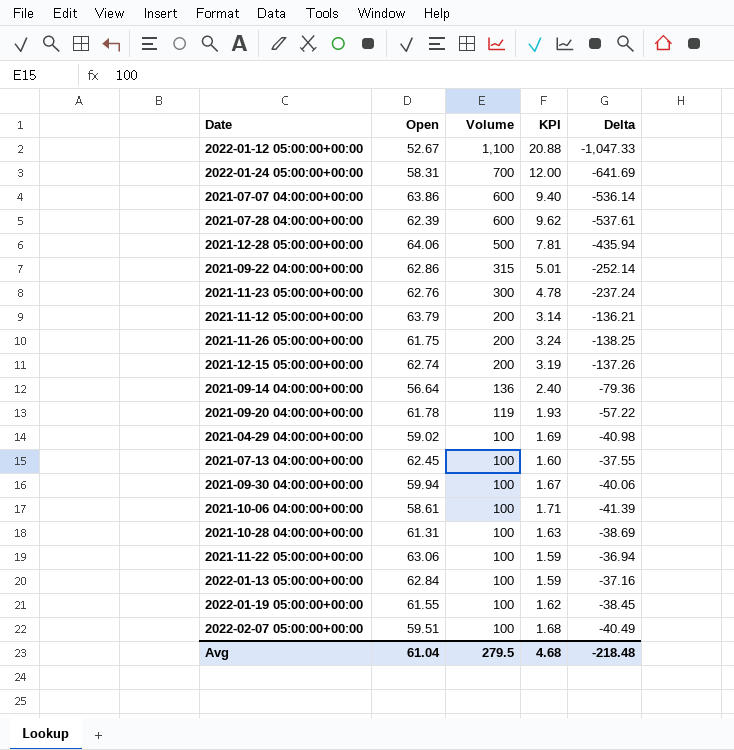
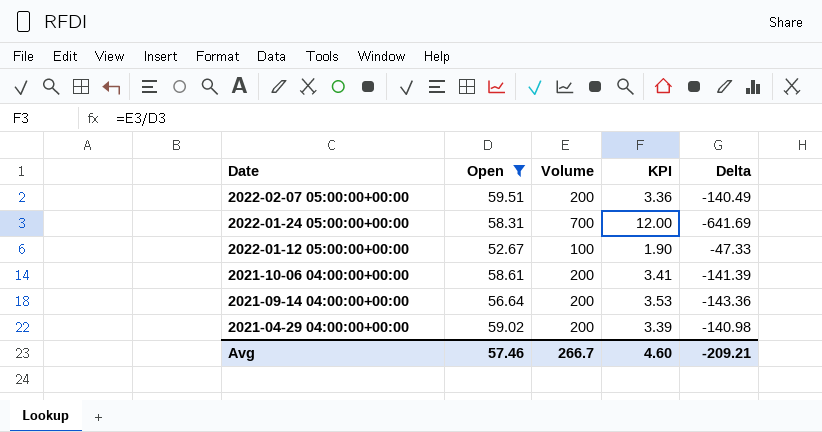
filter: none -> Open <= 59.51
row order: Volume descending -> Date descending
2022-02-07 05:00:00+00:00 | Volume: 100 -> 200
2022-02-07 05:00:00+00:00 | KPI: 1.68 -> 3.36
2022-02-07 05:00:00+00:00 | Delta: -40.49 -> -140.49
2022-01-12 05:00:00+00:00 | Volume: 1,100 -> 100
2022-01-12 05:00:00+00:00 | KPI: 20.88 -> 1.90
2022-01-12 05:00:00+00:00 | Delta: -1,047.33 -> -47.33
2021-10-06 04:00:00+00:00 | Volume: 100 -> 200
2021-10-06 04:00:00+00:00 | KPI: 1.71 -> 3.41
2021-10-06 04:00:00+00:00 | Delta: -41.39 -> -141.39
2021-09-14 04:00:00+00:00 | Volume: 136 -> 200
2021-09-14 04:00:00+00:00 | KPI: 2.40 -> 3.53
2021-09-14 04:00:00+00:00 | Delta: -79.36 -> -143.36
2021-04-29 04:00:00+00:00 | Volume: 100 -> 200
2021-04-29 04:00:00+00:00 | KPI: 1.69 -> 3.39
2021-04-29 04:00:00+00:00 | Delta: -40.98 -> -140.98
Avg | Open: 61.04 -> 57.46
Avg | Volume: 279.5 -> 266.7
Avg | KPI: 4.68 -> 4.60
Avg | Delta: -218.48 -> -209.21

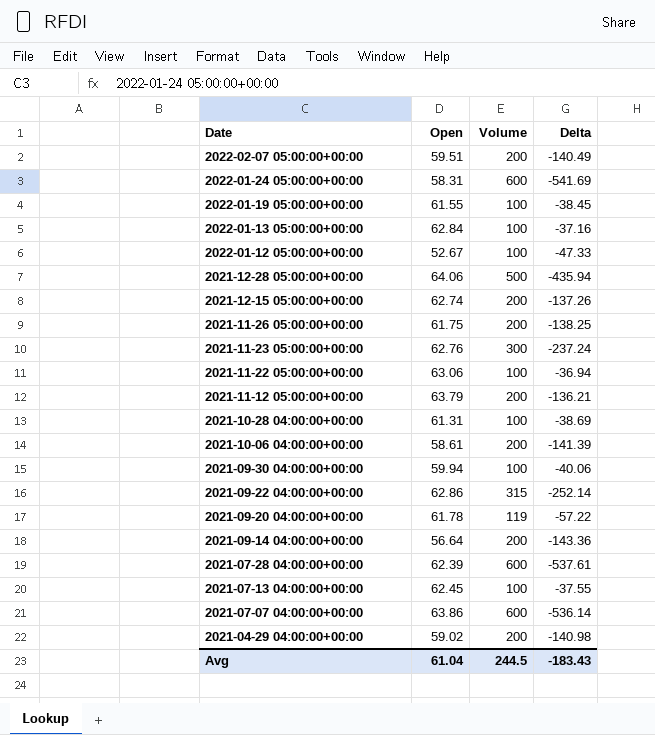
filter: Open <= 59.51 -> none
column KPI | formula: [Volume] / [Open] -> none
2022-01-24 05:00:00+00:00 | Volume: 700 -> 600
2022-01-24 05:00:00+00:00 | Delta: -641.69 -> -541.69
Avg | Open: 57.46 -> 61.04
Avg | Volume: 266.7 -> 244.5
Avg | Delta: -209.21 -> -183.43

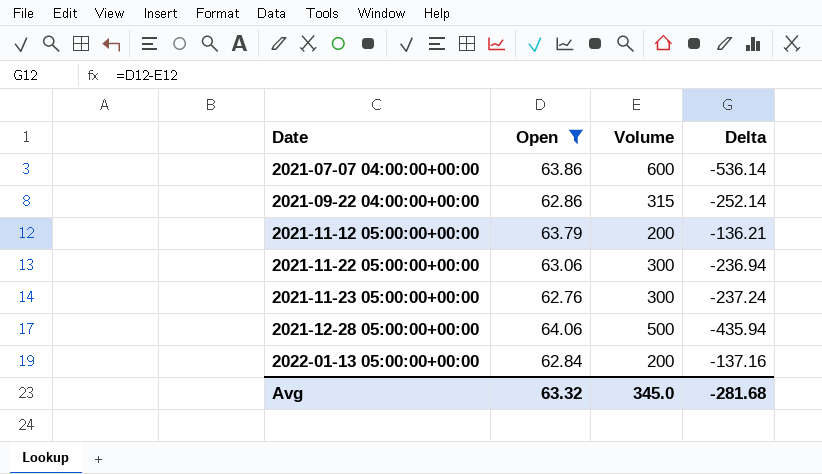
filter: none -> Open >= 62.76
row order: Date descending -> Date ascending
2021-11-22 05:00:00+00:00 | Volume: 100 -> 300
2021-11-22 05:00:00+00:00 | Delta: -36.94 -> -236.94
2022-01-13 05:00:00+00:00 | Volume: 100 -> 200
2022-01-13 05:00:00+00:00 | Delta: -37.16 -> -137.16
Avg | Open: 61.04 -> 63.32
Avg | Volume: 244.5 -> 345.0
Avg | Delta: -183.43 -> -281.68

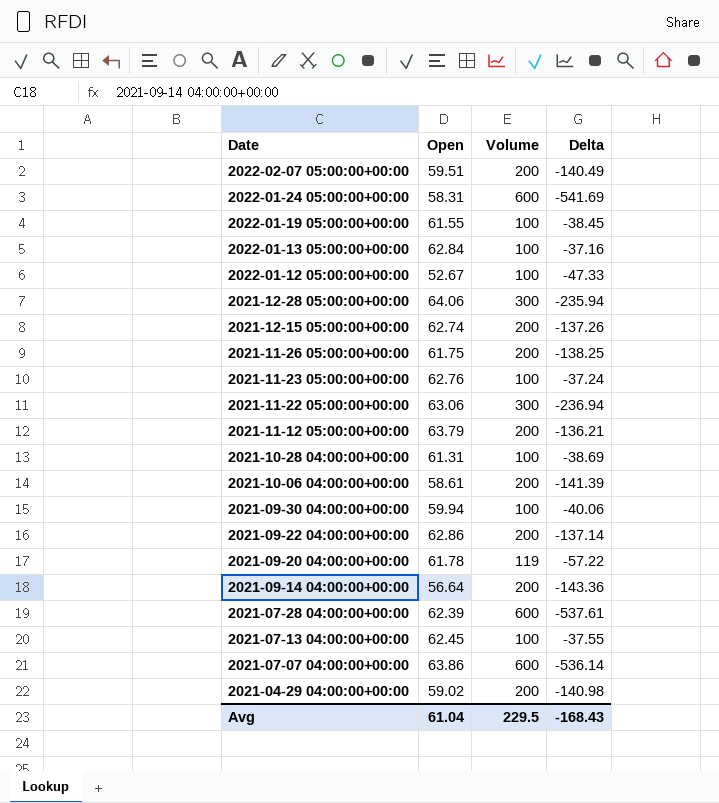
filter: Open >= 62.76 -> none
row order: Date ascending -> Date descending
2022-01-13 05:00:00+00:00 | Volume: 200 -> 100
2022-01-13 05:00:00+00:00 | Delta: -137.16 -> -37.16
2021-12-28 05:00:00+00:00 | Volume: 500 -> 300
2021-12-28 05:00:00+00:00 | Delta: -435.94 -> -235.94
2021-11-23 05:00:00+00:00 | Volume: 300 -> 100
2021-11-23 05:00:00+00:00 | Delta: -237.24 -> -37.24
2021-09-22 04:00:00+00:00 | Volume: 315 -> 200
2021-09-22 04:00:00+00:00 | Delta: -252.14 -> -137.14
Avg | Open: 63.32 -> 61.04
Avg | Volume: 345.0 -> 229.5
Avg | Delta: -281.68 -> -168.43

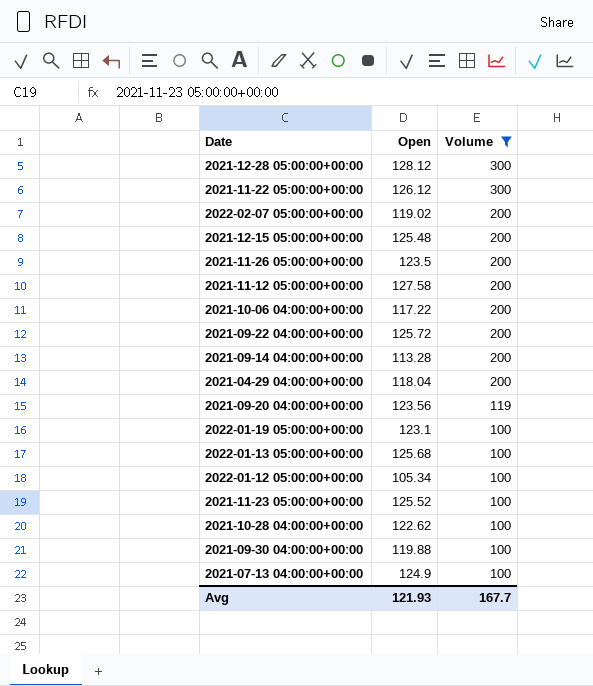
filter: none -> Volume != 600
row order: Date descending -> Volume descending
column Delta | formula: [Open] - [Volume] -> none
2021-12-28 05:00:00+00:00 | Open: 64.06 -> 128.12
2021-11-22 05:00:00+00:00 | Open: 63.06 -> 126.12
2022-02-07 05:00:00+00:00 | Open: 59.51 -> 119.02
2021-12-15 05:00:00+00:00 | Open: 62.74 -> 125.48
2021-11-26 05:00:00+00:00 | Open: 61.75 -> 123.5
2021-11-12 05:00:00+00:00 | Open: 63.79 -> 127.58
2021-10-06 04:00:00+00:00 | Open: 58.61 -> 117.22
2021-09-22 04:00:00+00:00 | Open: 62.86 -> 125.72
2021-09-14 04:00:00+00:00 | Open: 56.64 -> 113.28
2021-04-29 04:00:00+00:00 | Open: 59.02 -> 118.04
2021-09-20 04:00:00+00:00 | Open: 61.78 -> 123.56
2022-01-19 05:00:00+00:00 | Open: 61.55 -> 123.1
2022-01-13 05:00:00+00:00 | Open: 62.84 -> 125.68
2022-01-12 05:00:00+00:00 | Open: 52.67 -> 105.34
2021-11-23 05:00:00+00:00 | Open: 62.76 -> 125.52
2021-10-28 04:00:00+00:00 | Open: 61.31 -> 122.62
2021-09-30 04:00:00+00:00 | Open: 59.94 -> 119.88
2021-07-13 04:00:00+00:00 | Open: 62.45 -> 124.9
Avg | Open: 61.04 -> 121.93
Avg | Volume: 229.5 -> 167.7

